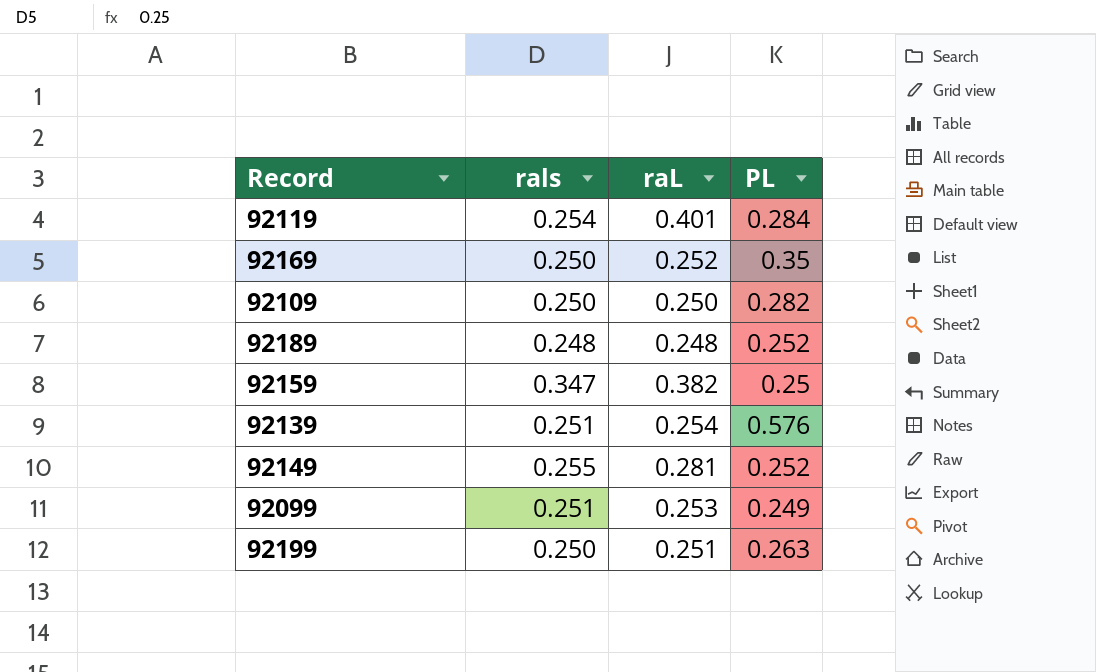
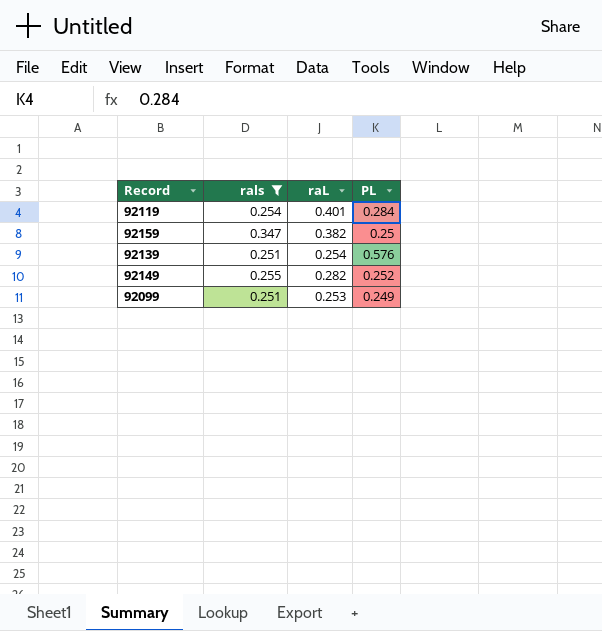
filter: none -> rals >= 0.251
92149 | raL: 0.281 -> 0.282

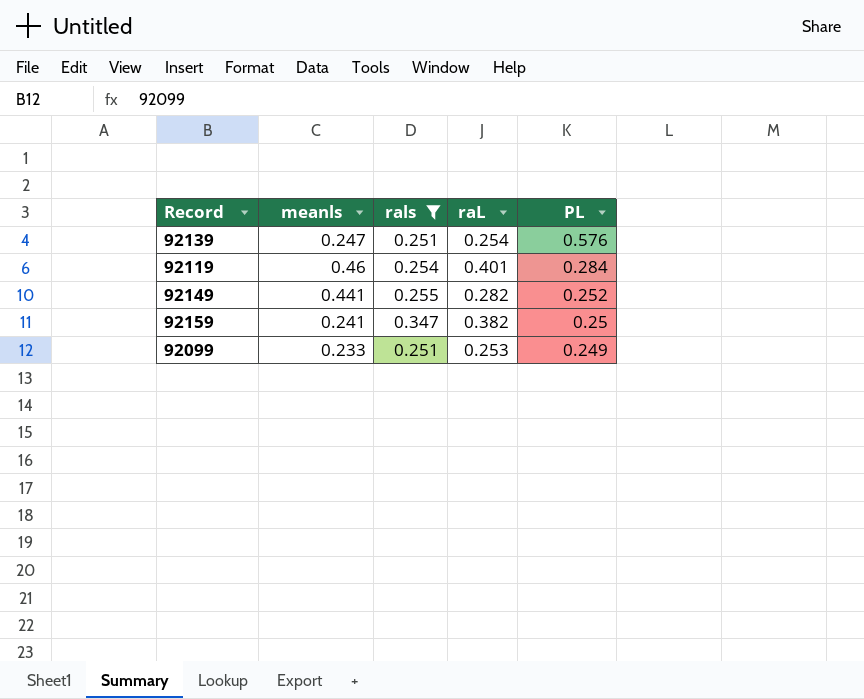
row order: none -> PL descending
column meanls | position: none -> 2

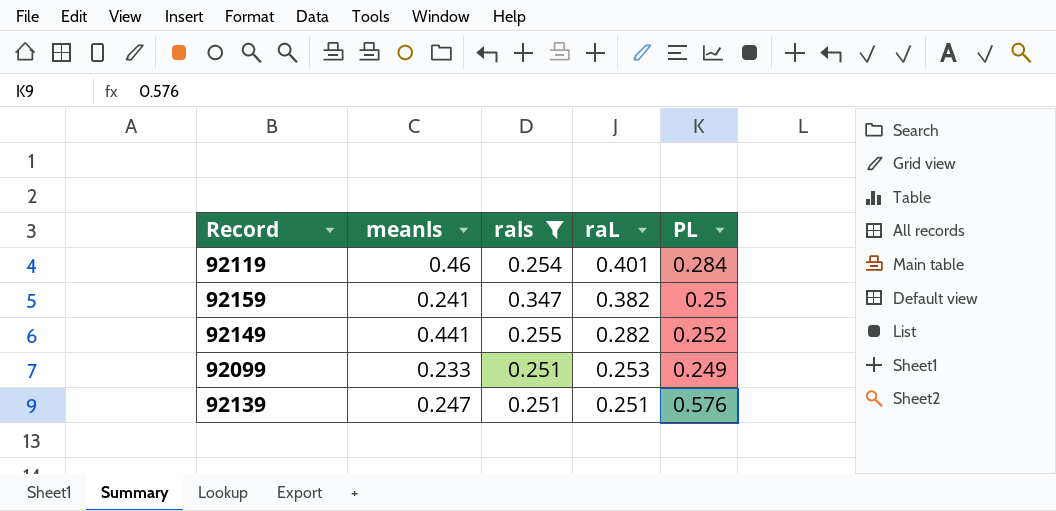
row order: PL descending -> raL descending
92139 | raL: 0.254 -> 0.251

